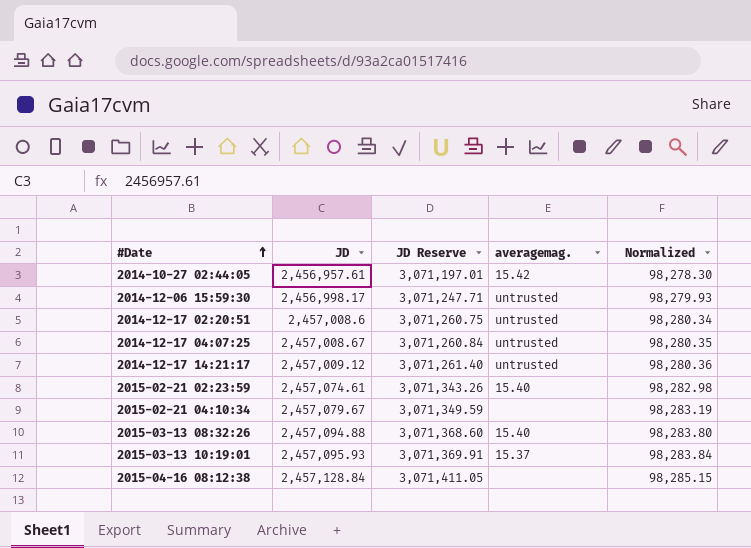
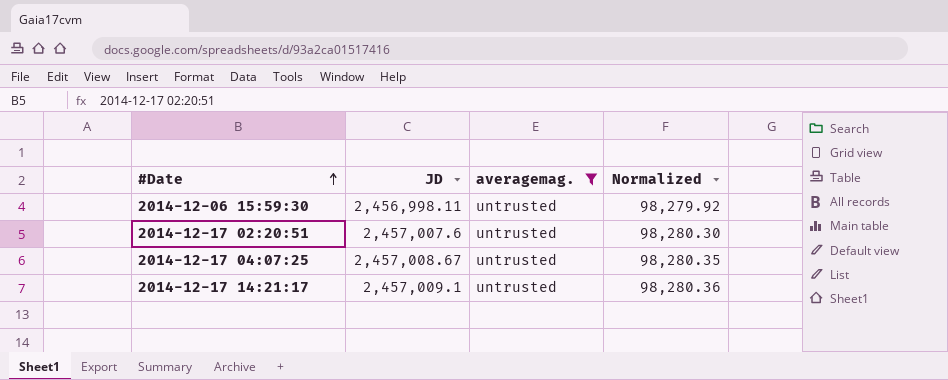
filter: none -> averagemag. = untrusted
column JD Reserve | formula: [JD] * 1.25 -> none
2014-12-06 15:59:30 | JD: 2,456,998.17 -> 2,456,998.11
2014-12-06 15:59:30 | Normalized: 98,279.93 -> 98,279.92
2014-12-17 02:20:51 | JD: 2,457,008.6 -> 2,457,007.6
2014-12-17 02:20:51 | Normalized: 98,280.34 -> 98,280.30
2014-12-17 14:21:17 | JD: 2,457,009.12 -> 2,457,009.1

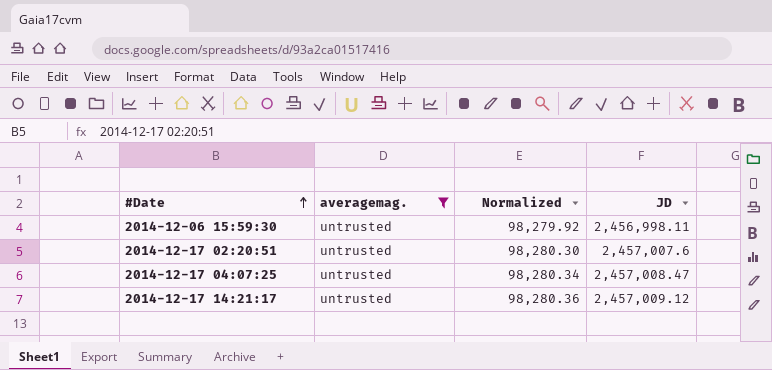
column JD | position: 2 -> 4
2014-12-17 04:07:25 | Normalized: 98,280.35 -> 98,280.34
2014-12-17 04:07:25 | JD: 2,457,008.67 -> 2,457,008.47
2014-12-17 14:21:17 | JD: 2,457,009.1 -> 2,457,009.12

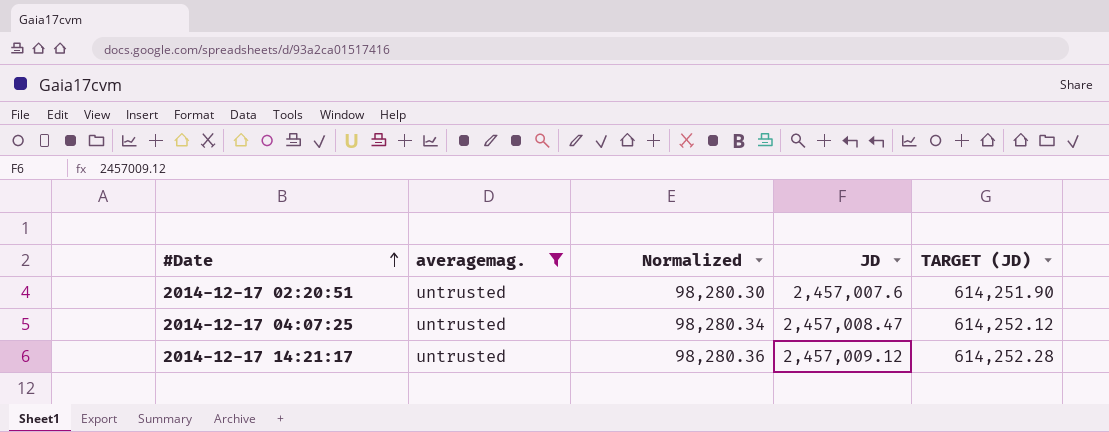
column TARGET (JD) | formula: none -> [JD] * 0.25
row 2014-12-06 15:59:30: untrusted | 98,279.92 | 2,456,998.11 -> none

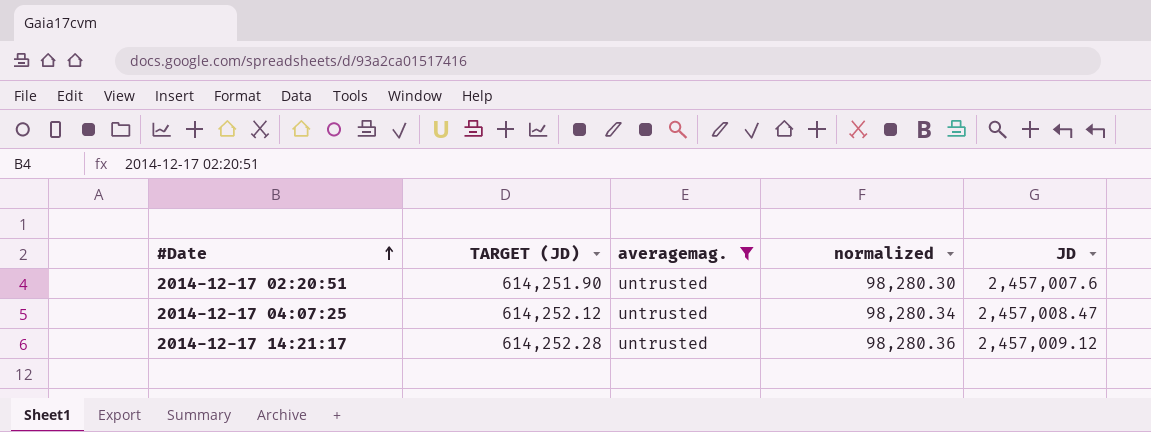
column TARGET (JD) | position: 5 -> 2
column name: Normalized -> normalized

